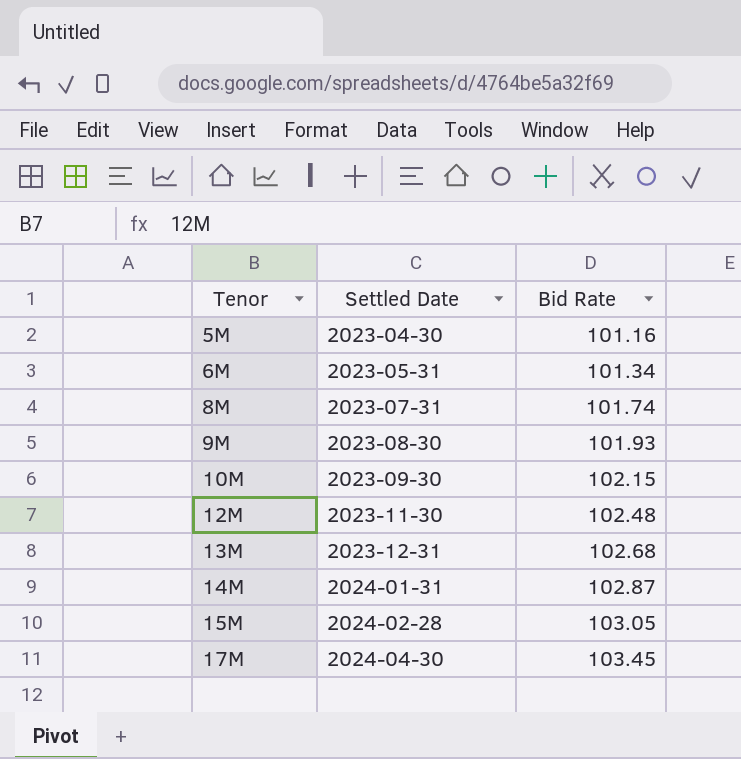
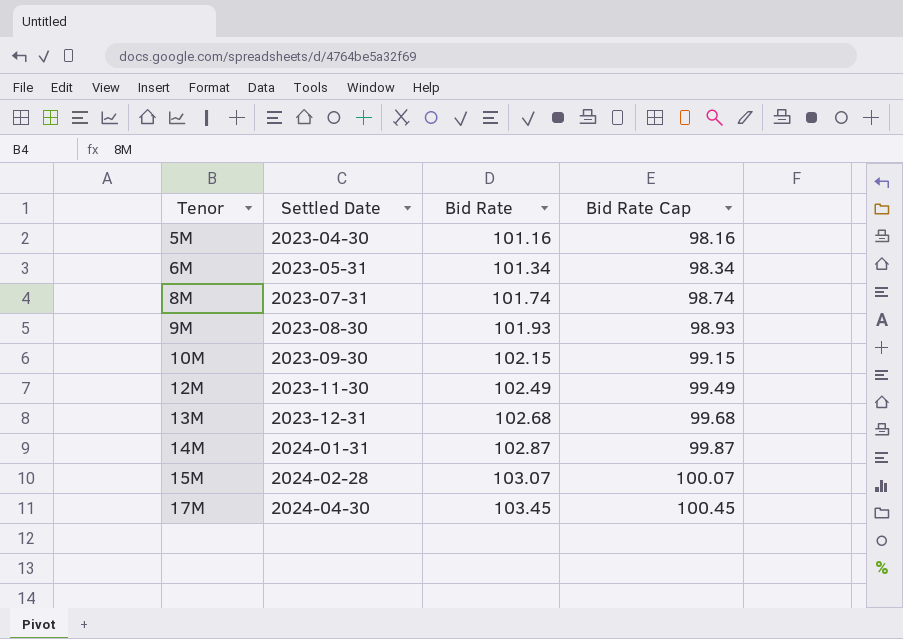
column Bid Rate Cap | formula: none -> [Bid Rate] - 3
12M | Bid Rate: 102.48 -> 102.49
15M | Bid Rate: 103.05 -> 103.07

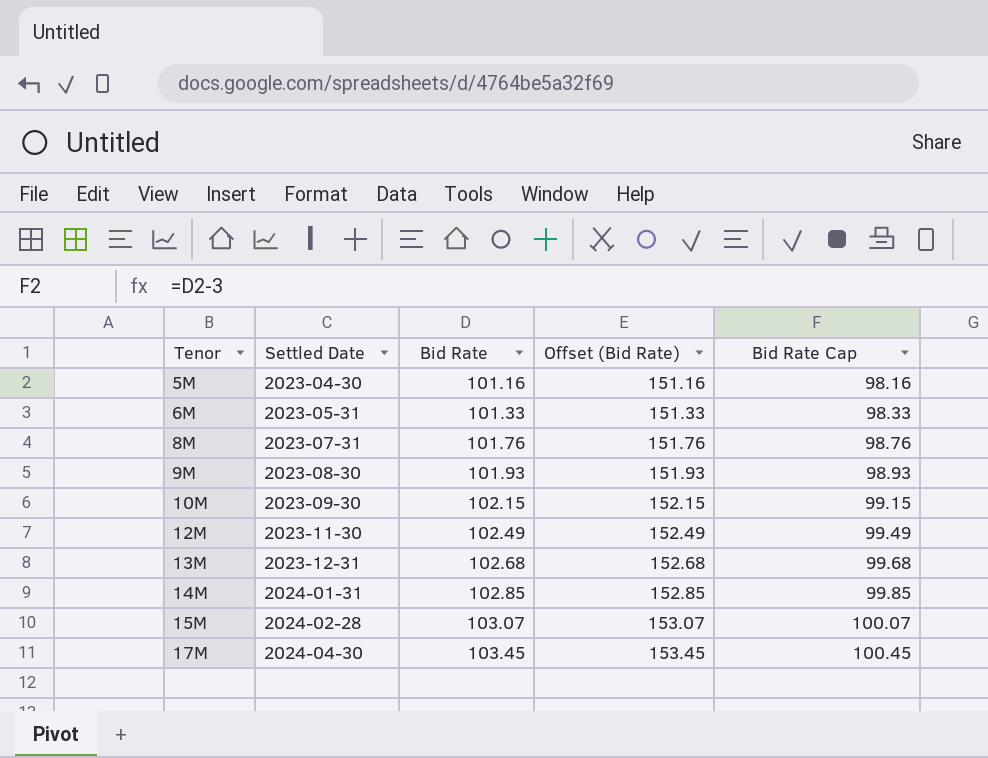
column Offset (Bid Rate) | formula: none -> [Bid Rate] + 50
6M | Bid Rate: 101.34 -> 101.33
6M | Bid Rate Cap: 98.34 -> 98.33
8M | Bid Rate: 101.74 -> 101.76
8M | Bid Rate Cap: 98.74 -> 98.76
14M | Bid Rate: 102.87 -> 102.85
14M | Bid Rate Cap: 99.87 -> 99.85

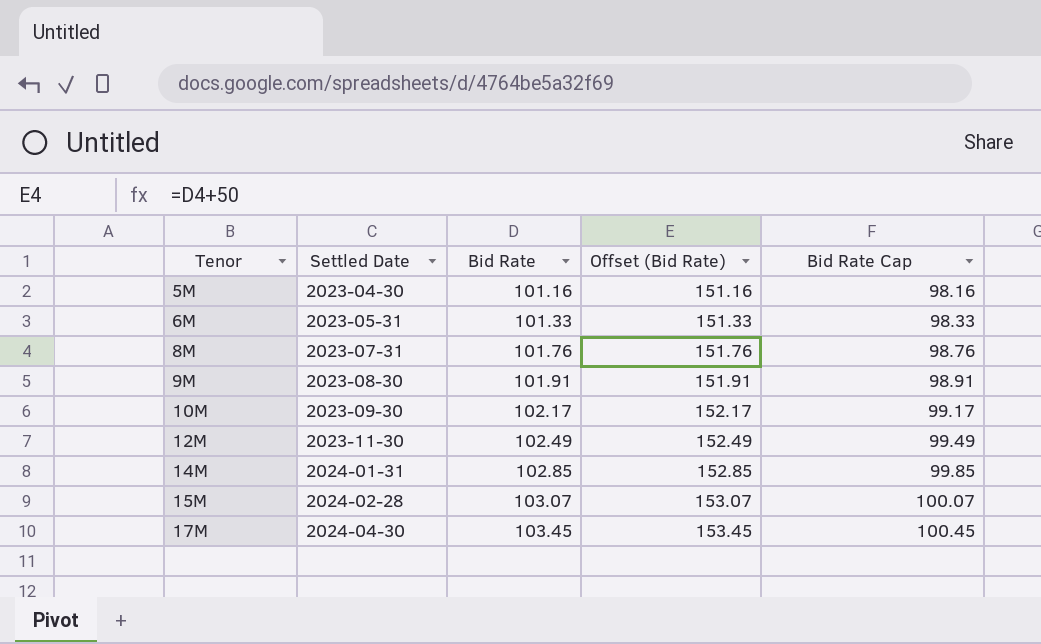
row 13M: 2023-12-31 | 102.68 | 152.68 | 99.68 -> none
9M | Bid Rate: 101.93 -> 101.91
9M | Offset (Bid Rate): 151.93 -> 151.91
9M | Bid Rate Cap: 98.93 -> 98.91
10M | Bid Rate: 102.15 -> 102.17
10M | Offset (Bid Rate): 152.15 -> 152.17
10M | Bid Rate Cap: 99.15 -> 99.17

